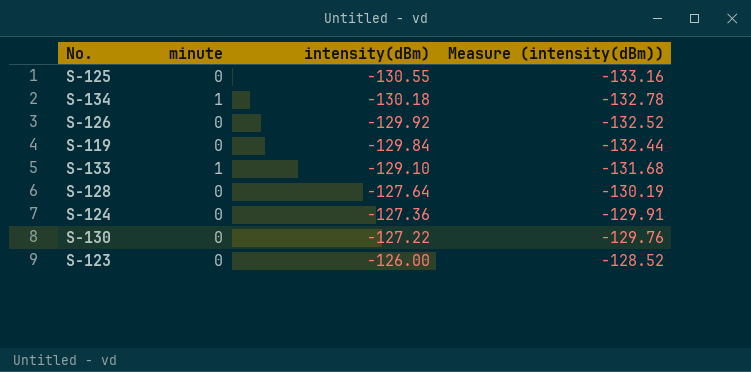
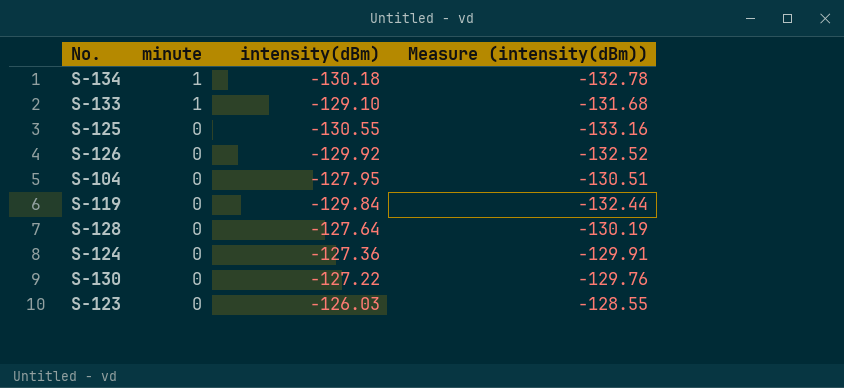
row order: intensity(dBm) ascending -> minute descending
row S-104: none -> 0 | -127.95 | -130.51
S-123 | intensity(dBm): -126.00 -> -126.03
S-123 | Measure (intensity(dBm)): -128.52 -> -128.55

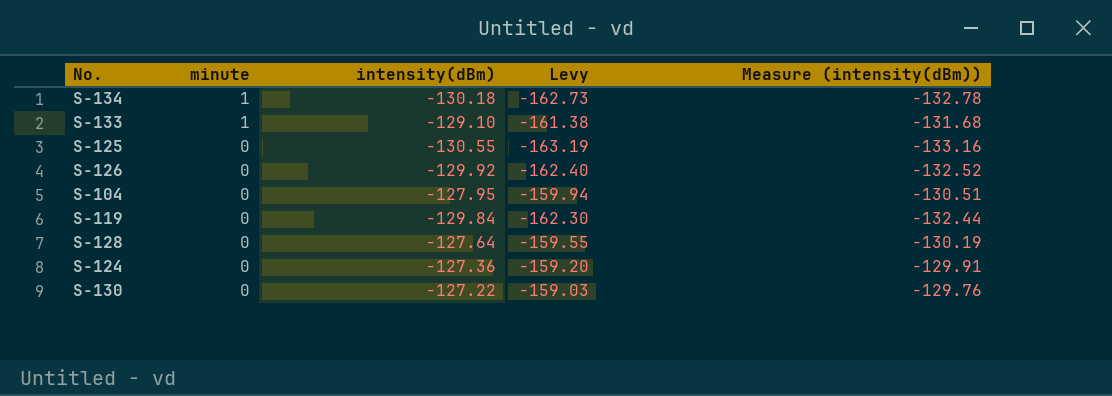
column Levy | formula: none -> [intensity(dBm)] * 1.25
row S-123: 0 | -126.03 | -128.55 -> none

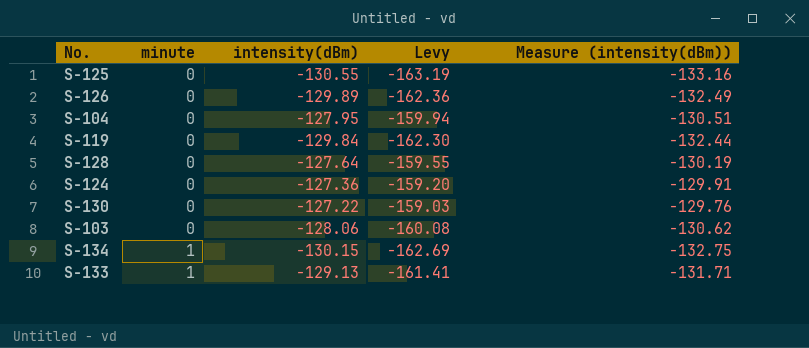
row order: minute descending -> minute ascending
S-126 | intensity(dBm): -129.92 -> -129.89
S-126 | Levy: -162.40 -> -162.36
S-126 | Measure (intensity(dBm)): -132.52 -> -132.49
row S-103: none -> 0 | -128.06 | -160.08 | -130.62
S-134 | intensity(dBm): -130.18 -> -130.15
S-134 | Levy: -162.73 -> -162.69
S-134 | Measure (intensity(dBm)): -132.78 -> -132.75
S-133 | intensity(dBm): -129.10 -> -129.13
S-133 | Levy: -161.38 -> -161.41
S-133 | Measure (intensity(dBm)): -131.68 -> -131.71

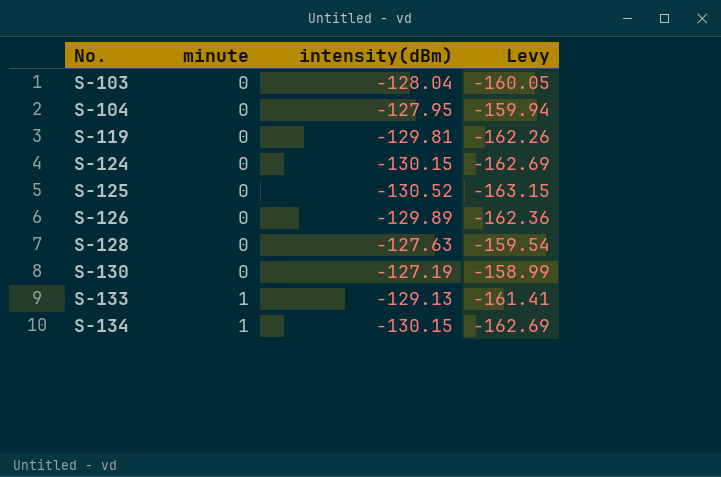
row order: minute ascending -> No. ascending
column Measure (intensity(dBm)) | formula: [intensity(dBm)] * 1.02 -> none
S-103 | intensity(dBm): -128.06 -> -128.04
S-103 | Levy: -160.08 -> -160.05
S-119 | intensity(dBm): -129.84 -> -129.81
S-119 | Levy: -162.30 -> -162.26
S-124 | intensity(dBm): -127.36 -> -130.15
S-124 | Levy: -159.20 -> -162.69
S-125 | intensity(dBm): -130.55 -> -130.52
S-125 | Levy: -163.19 -> -163.15
S-128 | intensity(dBm): -127.64 -> -127.63
S-128 | Levy: -159.55 -> -159.54
S-130 | intensity(dBm): -127.22 -> -127.19
S-130 | Levy: -159.03 -> -158.99

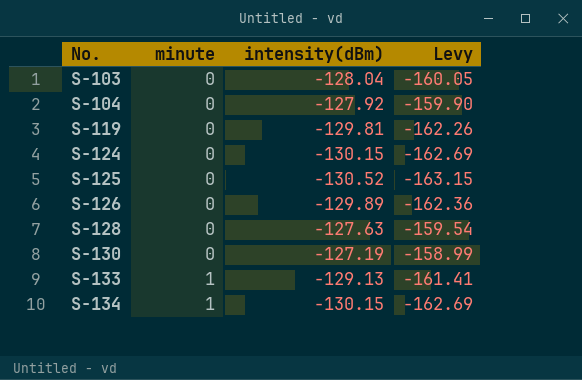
S-104 | intensity(dBm): -127.95 -> -127.92
S-104 | Levy: -159.94 -> -159.90

